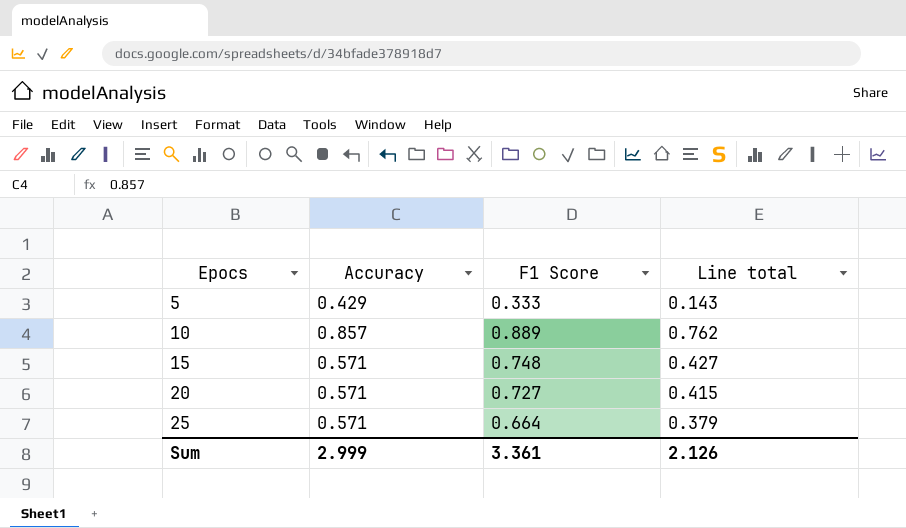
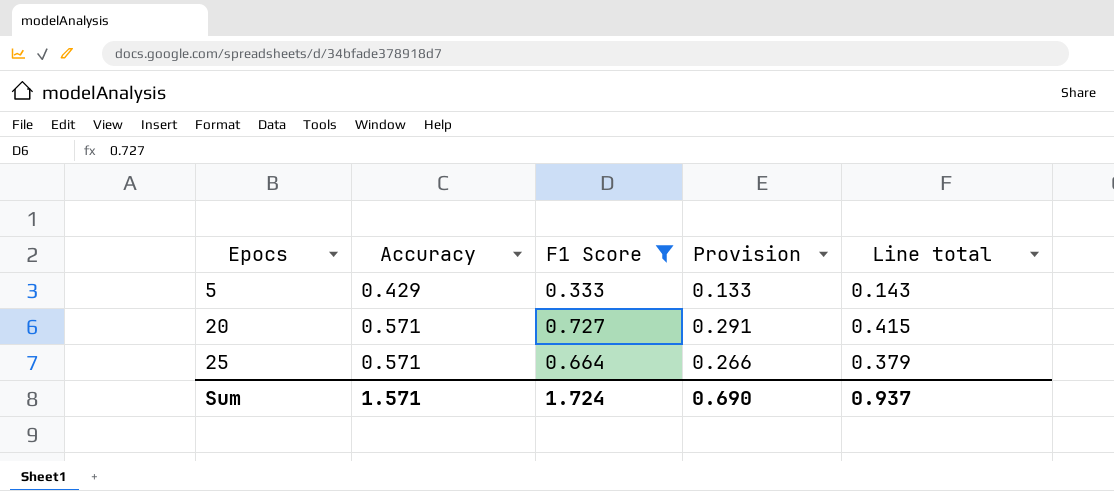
filter: none -> F1 Score <= 0.727
column Provision | formula: none -> [F1 Score] * 0.4
Sum | Accuracy: 2.999 -> 1.571
Sum | F1 Score: 3.361 -> 1.724
Sum | Line total: 2.126 -> 0.937

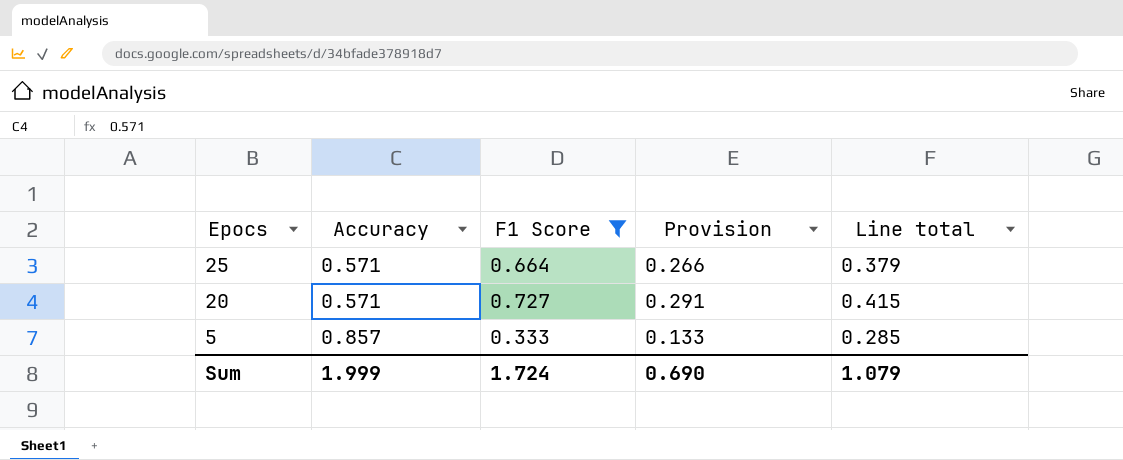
row order: Epocs ascending -> Epocs descending
5 | Accuracy: 0.429 -> 0.857
5 | Line total: 0.143 -> 0.285
Sum | Accuracy: 1.571 -> 1.999
Sum | Line total: 0.937 -> 1.079

